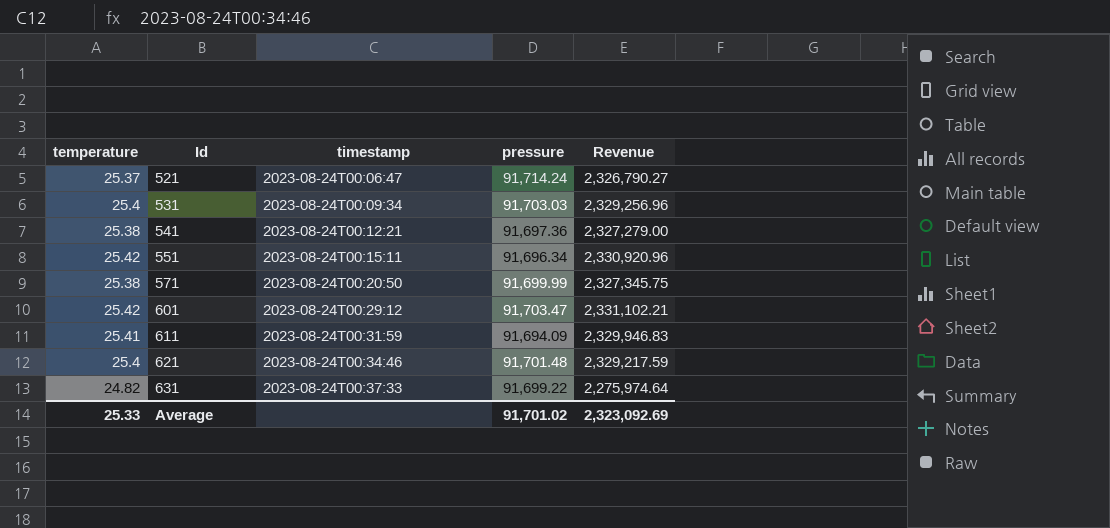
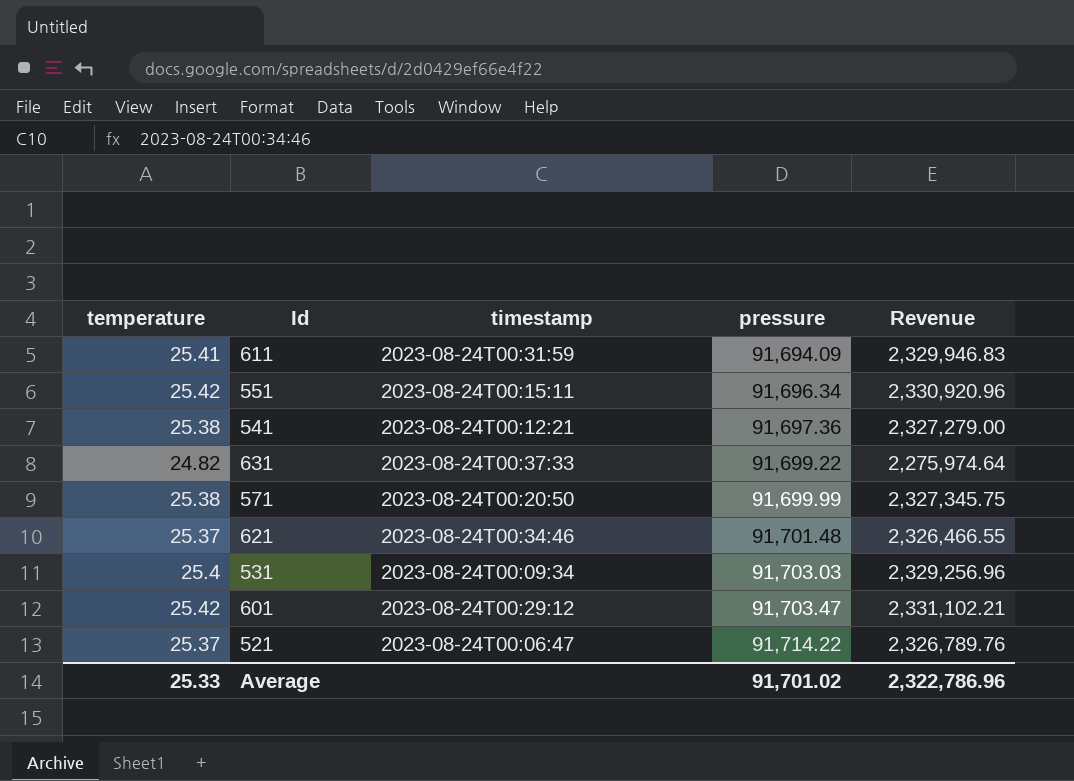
row order: Id ascending -> pressure ascending
621 | temperature: 25.4 -> 25.37
621 | Revenue: 2,329,217.59 -> 2,326,466.55
521 | pressure: 91,714.24 -> 91,714.22
521 | Revenue: 2,326,790.27 -> 2,326,789.76
Average | Revenue: 2,323,092.69 -> 2,322,786.96

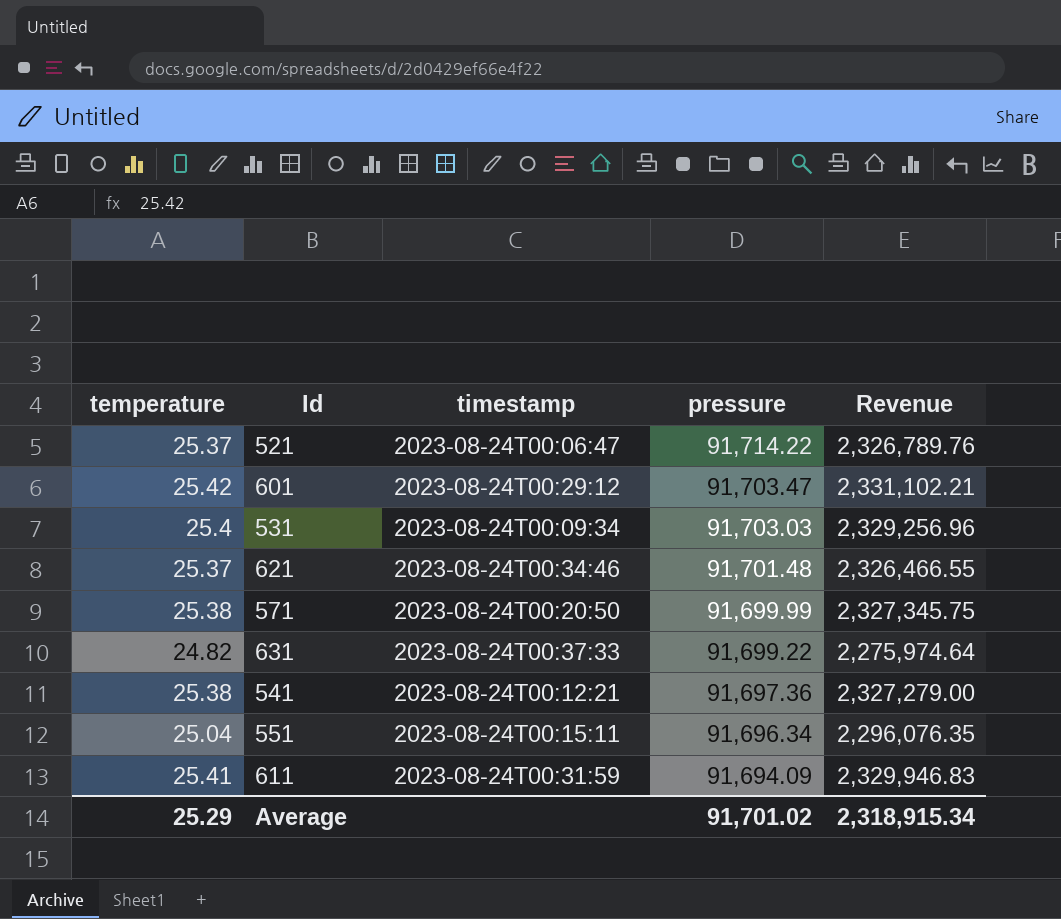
row order: pressure ascending -> pressure descending
551 | temperature: 25.42 -> 25.04
551 | Revenue: 2,330,920.96 -> 2,296,076.35
Average | temperature: 25.33 -> 25.29
Average | Revenue: 2,322,786.96 -> 2,318,915.34

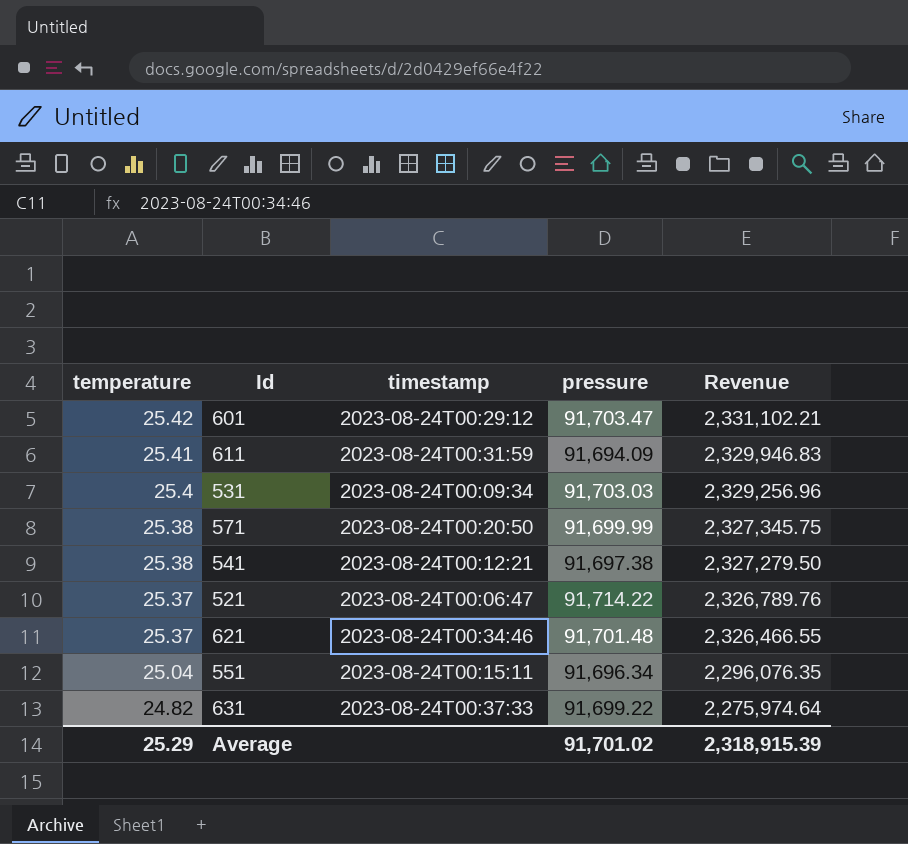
row order: pressure descending -> temperature descending
541 | pressure: 91,697.36 -> 91,697.38
541 | Revenue: 2,327,279.00 -> 2,327,279.50
Average | Revenue: 2,318,915.34 -> 2,318,915.39

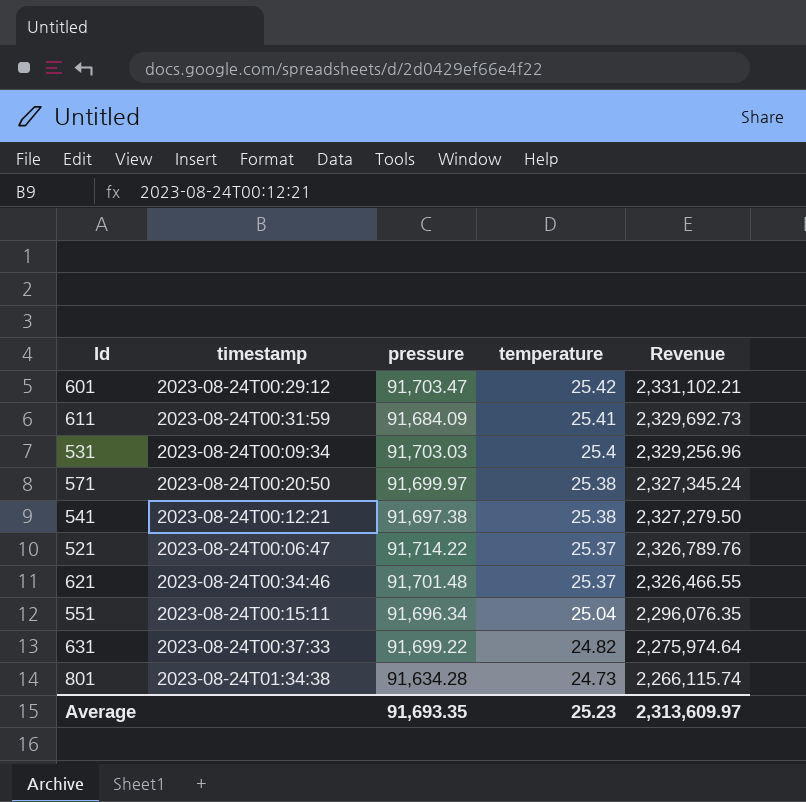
column temperature | position: 1 -> 4
611 | pressure: 91,694.09 -> 91,684.09
611 | Revenue: 2,329,946.83 -> 2,329,692.73
571 | pressure: 91,699.99 -> 91,699.97
571 | Revenue: 2,327,345.75 -> 2,327,345.24
row 801: none -> 2023-08-24T01:34:38 | 91,634.28 | 24.73 | 2,266,115.74
Average | pressure: 91,701.02 -> 91,693.35
Average | temperature: 25.29 -> 25.23
Average | Revenue: 2,318,915.39 -> 2,313,609.97

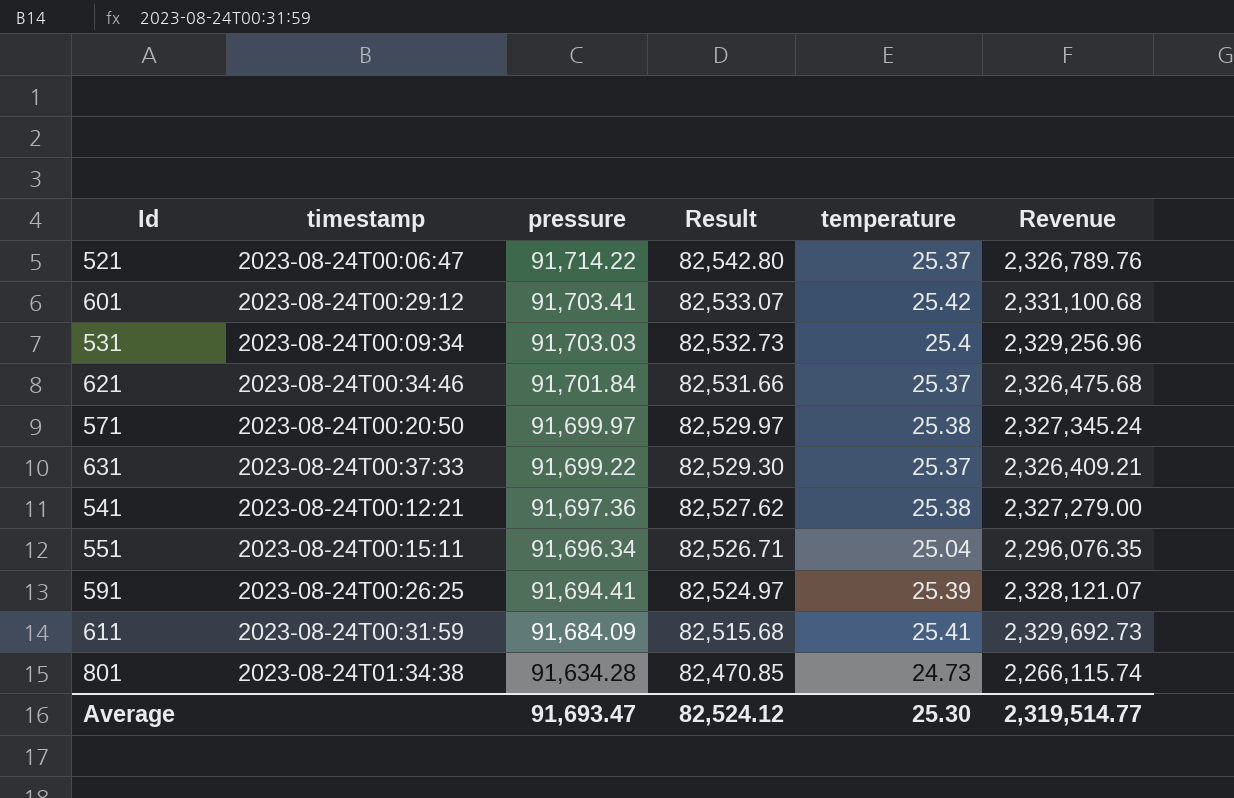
row order: temperature descending -> pressure descending
column Result | formula: none -> [pressure] * 0.9
601 | pressure: 91,703.47 -> 91,703.41
601 | Revenue: 2,331,102.21 -> 2,331,100.68
621 | pressure: 91,701.48 -> 91,701.84
621 | Revenue: 2,326,466.55 -> 2,326,475.68
631 | temperature: 24.82 -> 25.37
631 | Revenue: 2,275,974.64 -> 2,326,409.21
541 | pressure: 91,697.38 -> 91,697.36
541 | Revenue: 2,327,279.50 -> 2,327,279.00
row 591: none -> 2023-08-24T00:26:25 | 91,694.41 | 82,524.97 | 25.39 | 2,328,121.07
Average | pressure: 91,693.35 -> 91,693.47
Average | temperature: 25.23 -> 25.30
Average | Revenue: 2,313,609.97 -> 2,319,514.77

